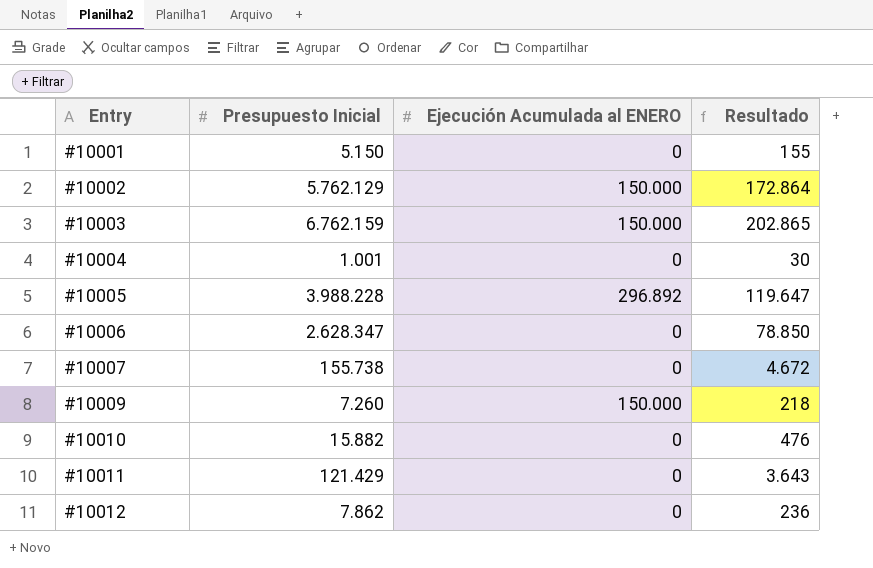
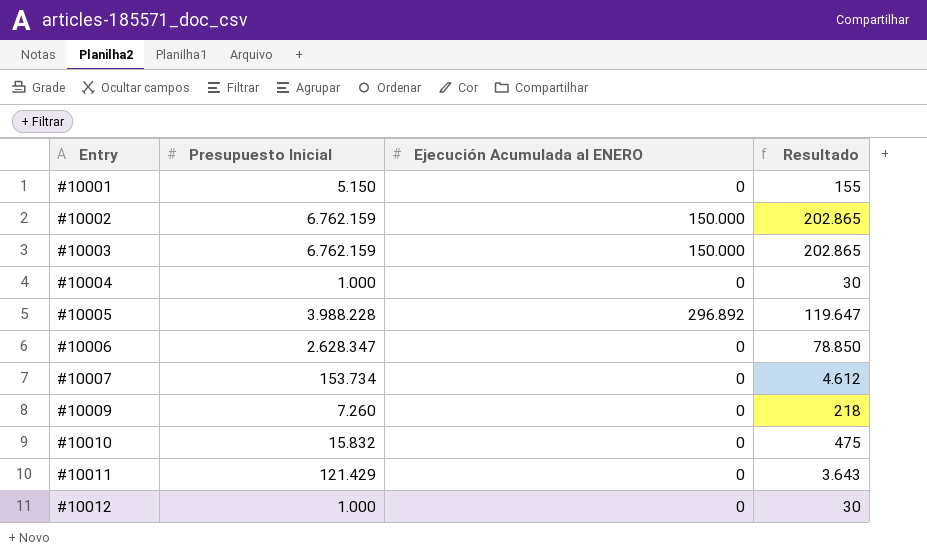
#10002 | Presupuesto Inicial: 5.762.129 -> 6.762.159
#10002 | Resultado: 172.864 -> 202.865
#10004 | Presupuesto Inicial: 1.001 -> 1.000
#10007 | Presupuesto Inicial: 155.738 -> 153.734
#10007 | Resultado: 4.672 -> 4.612
#10009 | Ejecución Acumulada al ENERO: 150.000 -> 0
#10010 | Presupuesto Inicial: 15.882 -> 15.832
#10010 | Resultado: 476 -> 475
#10012 | Presupuesto Inicial: 7.862 -> 1.000
#10012 | Resultado: 236 -> 30

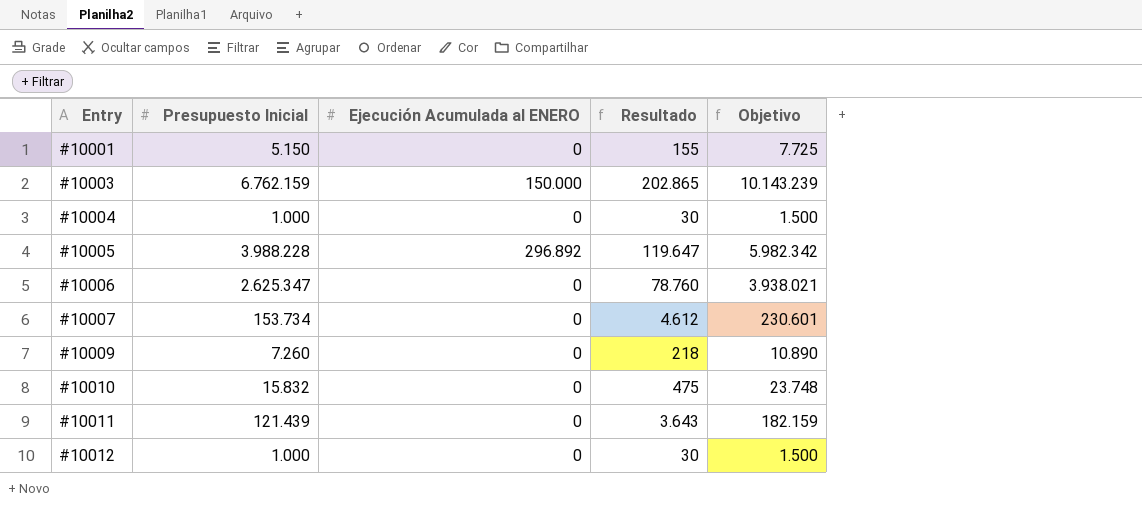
column Objetivo | formula: none -> [Presupuesto Inicial] * 1,5
row #10002: 6.762.159 | 150.000 | 202.865 -> none
#10006 | Presupuesto Inicial: 2.628.347 -> 2.625.347
#10006 | Resultado: 78.850 -> 78.760
#10011 | Presupuesto Inicial: 121.429 -> 121.439

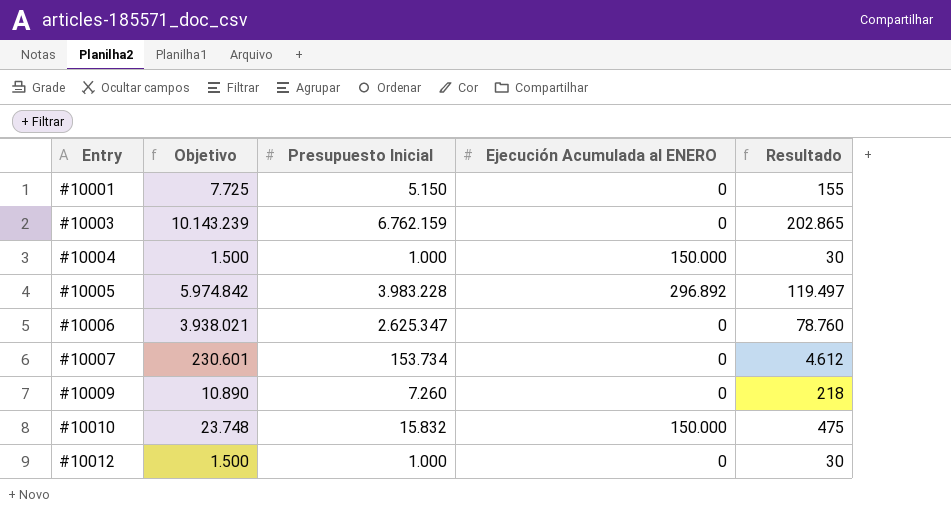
column Objetivo | position: 5 -> 2
row #10011: 121.439 | 0 | 3.643 | 182.159 -> none
#10003 | Ejecución Acumulada al ENERO: 150.000 -> 0
#10004 | Ejecución Acumulada al ENERO: 0 -> 150.000
#10005 | Objetivo: 5.982.342 -> 5.974.842
#10005 | Presupuesto Inicial: 3.988.228 -> 3.983.228
#10005 | Resultado: 119.647 -> 119.497
#10010 | Ejecución Acumulada al ENERO: 0 -> 150.000

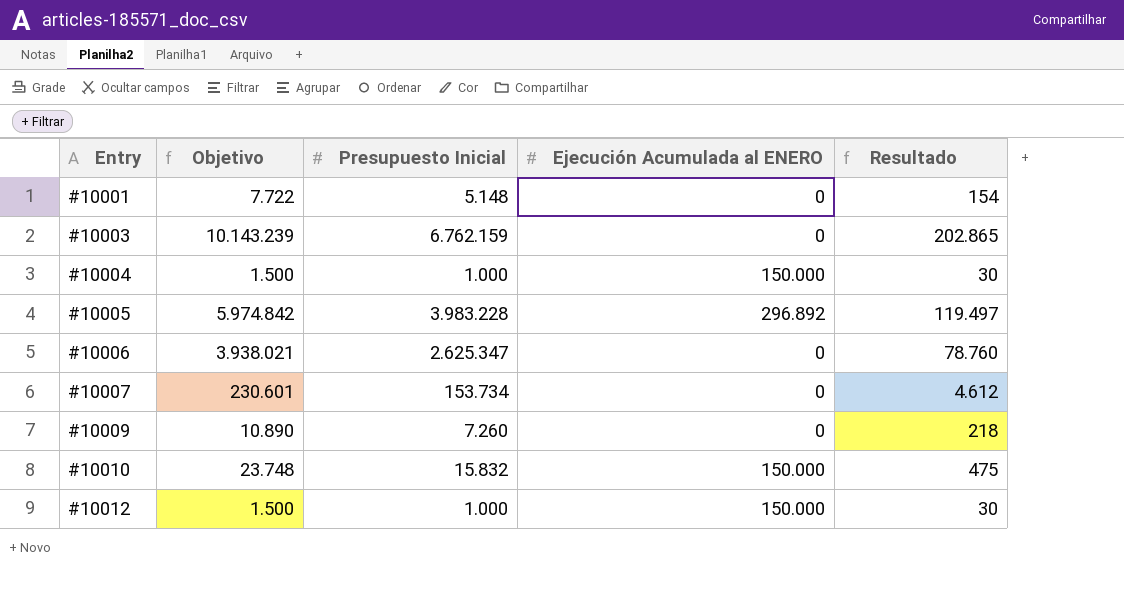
#10001 | Objetivo: 7.725 -> 7.722
#10001 | Presupuesto Inicial: 5.150 -> 5.148
#10001 | Resultado: 155 -> 154
#10012 | Ejecución Acumulada al ENERO: 0 -> 150.000

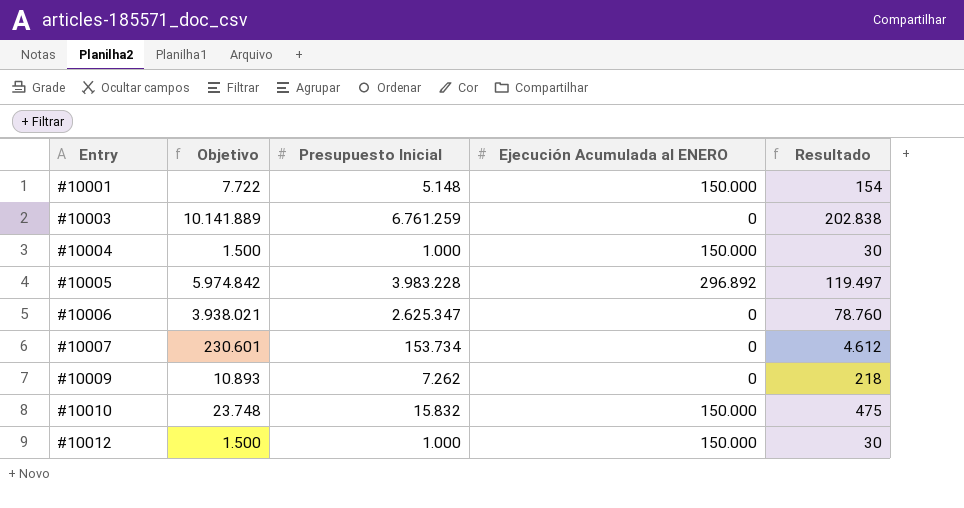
#10001 | Ejecución Acumulada al ENERO: 0 -> 150.000
#10003 | Objetivo: 10.143.239 -> 10.141.889
#10003 | Presupuesto Inicial: 6.762.159 -> 6.761.259
#10003 | Resultado: 202.865 -> 202.838
#10009 | Objetivo: 10.890 -> 10.893
#10009 | Presupuesto Inicial: 7.260 -> 7.262

